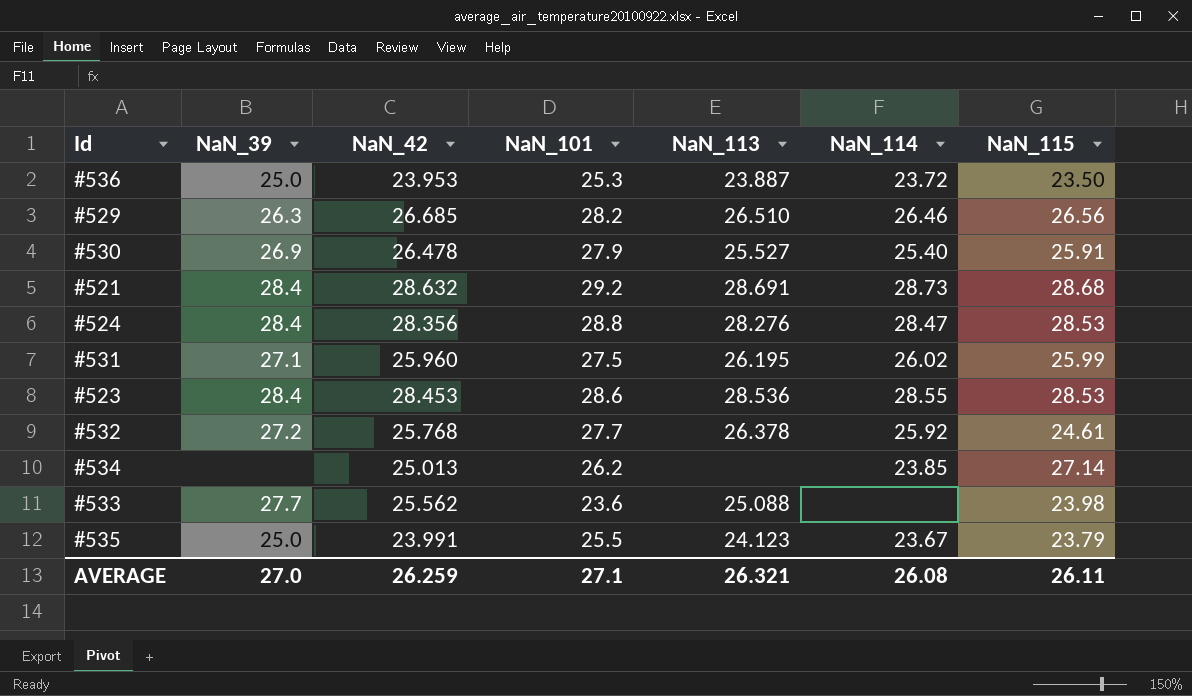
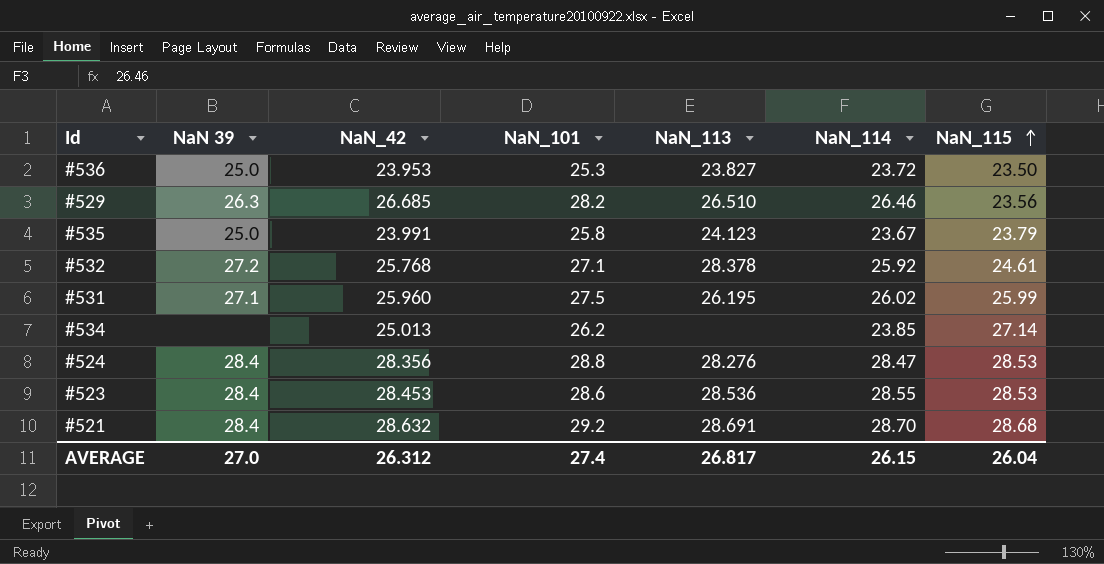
row order: none -> NaN_115 ascending
column name: NaN_39 -> NaN 39
row #530: 26.9 | 26.478 | 27.9 | 25.527 | 25.40 | 25.91 -> none
row #533: 27.7 | 25.562 | 23.6 | 25.088 | none | 23.98 -> none
#536 | NaN_113: 23.887 -> 23.827
#529 | NaN_115: 26.56 -> 23.56
#535 | NaN_101: 25.5 -> 25.8
#532 | NaN_101: 27.7 -> 27.1
#532 | NaN_113: 26.378 -> 28.378
#521 | NaN_114: 28.73 -> 28.70
AVERAGE | NaN_42: 26.259 -> 26.312
AVERAGE | NaN_101: 27.1 -> 27.4
AVERAGE | NaN_113: 26.321 -> 26.817
AVERAGE | NaN_114: 26.08 -> 26.15
AVERAGE | NaN_115: 26.11 -> 26.04

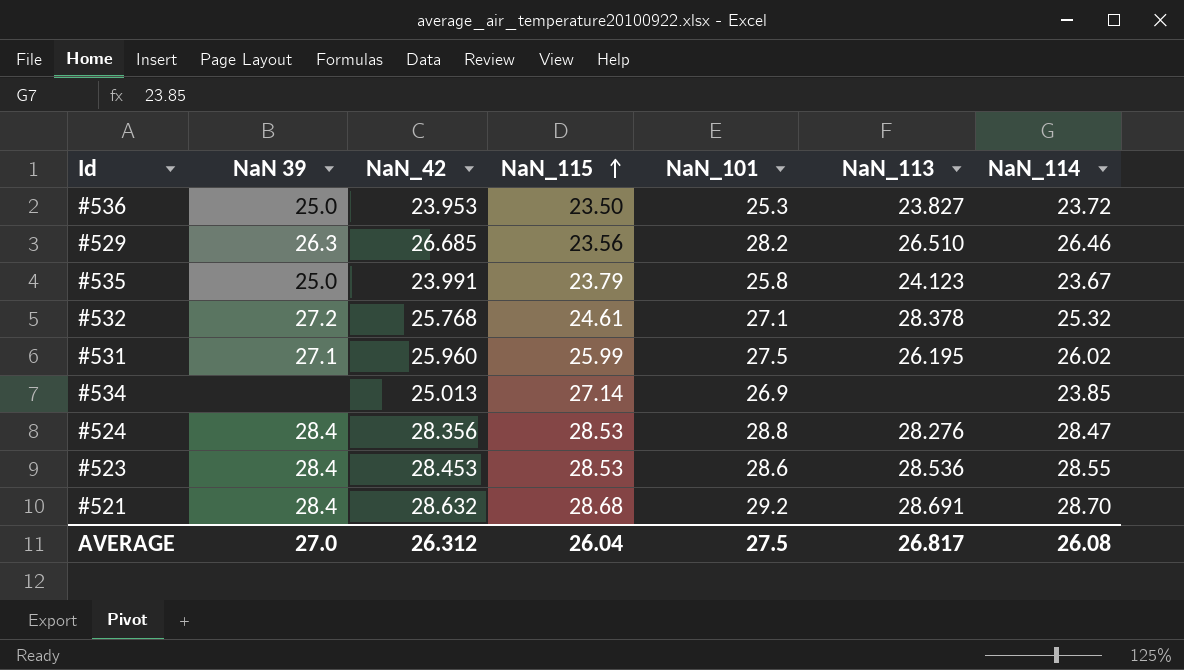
column NaN_115 | position: 7 -> 4
#532 | NaN_114: 25.92 -> 25.32
#534 | NaN_101: 26.2 -> 26.9
AVERAGE | NaN_101: 27.4 -> 27.5
AVERAGE | NaN_114: 26.15 -> 26.08

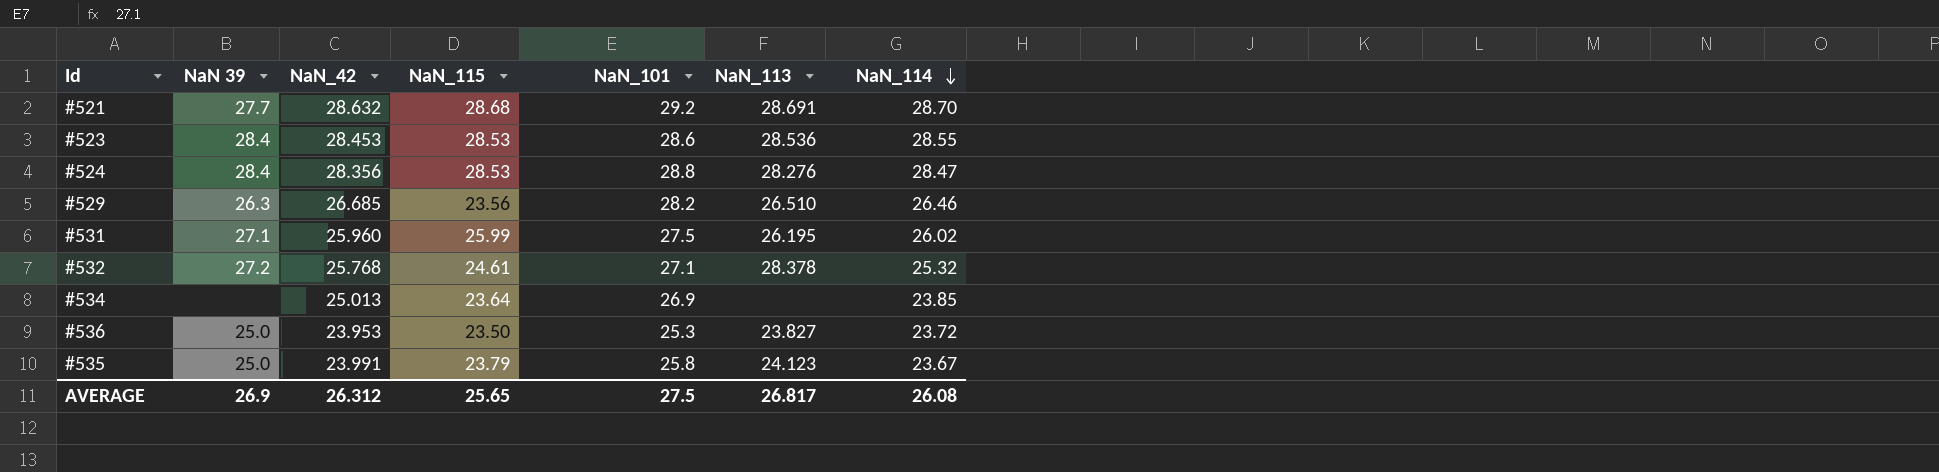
row order: NaN_115 ascending -> NaN_114 descending
#521 | NaN 39: 28.4 -> 27.7
#534 | NaN_115: 27.14 -> 23.64
AVERAGE | NaN 39: 27.0 -> 26.9
AVERAGE | NaN_115: 26.04 -> 25.65

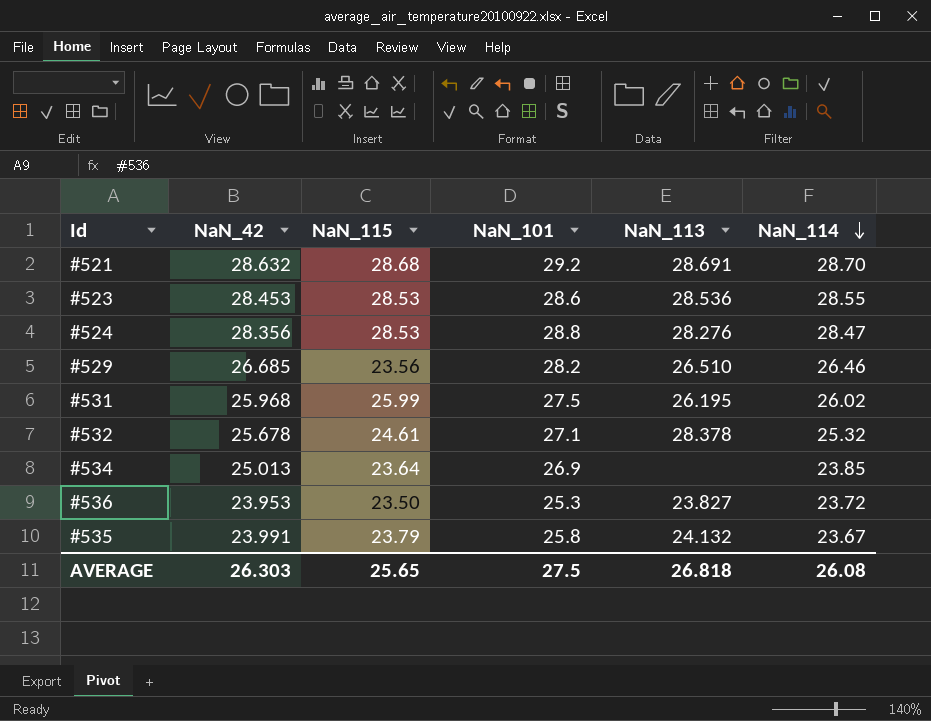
column NaN 39 | position: 2 -> none
#531 | NaN_42: 25.960 -> 25.968
#532 | NaN_42: 25.768 -> 25.678
#535 | NaN_113: 24.123 -> 24.132
AVERAGE | NaN_42: 26.312 -> 26.303
AVERAGE | NaN_113: 26.817 -> 26.818

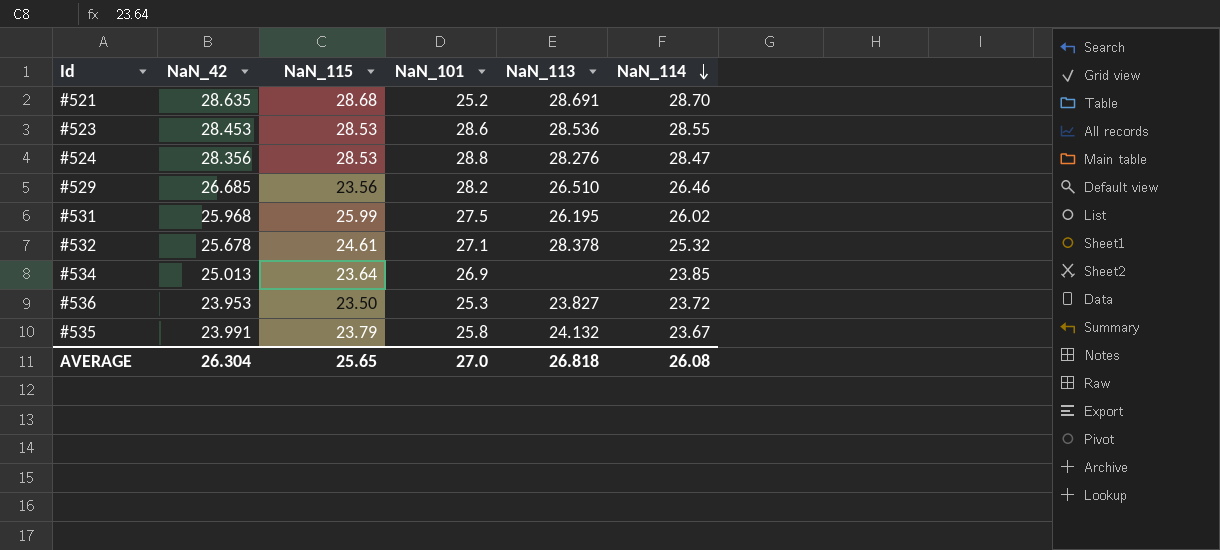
#521 | NaN_42: 28.632 -> 28.635
#521 | NaN_101: 29.2 -> 25.2
AVERAGE | NaN_42: 26.303 -> 26.304
AVERAGE | NaN_101: 27.5 -> 27.0

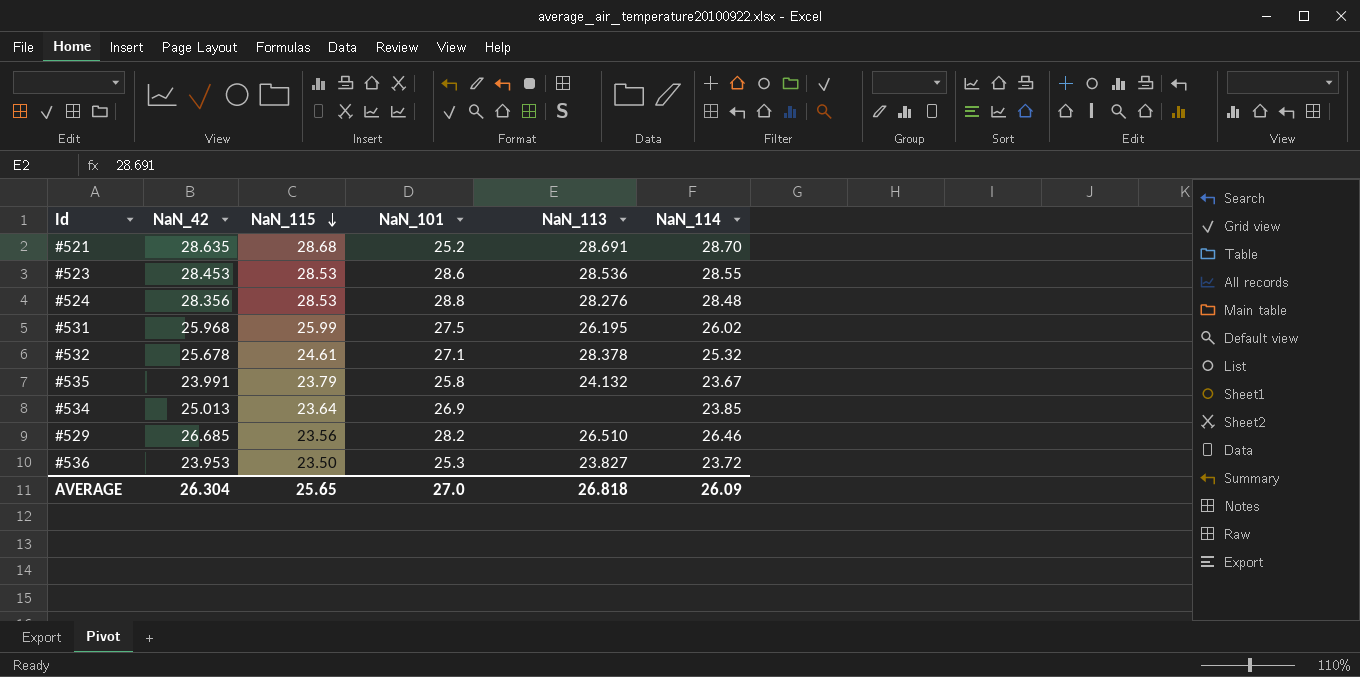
row order: NaN_114 descending -> NaN_115 descending
#524 | NaN_114: 28.47 -> 28.48
AVERAGE | NaN_114: 26.08 -> 26.09

